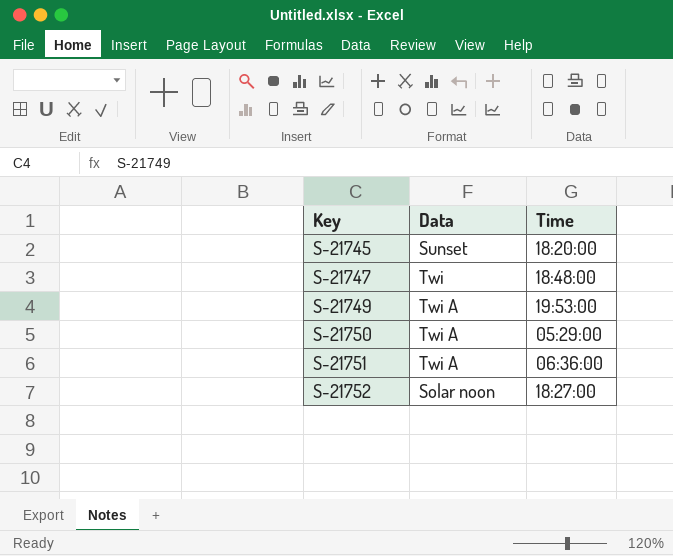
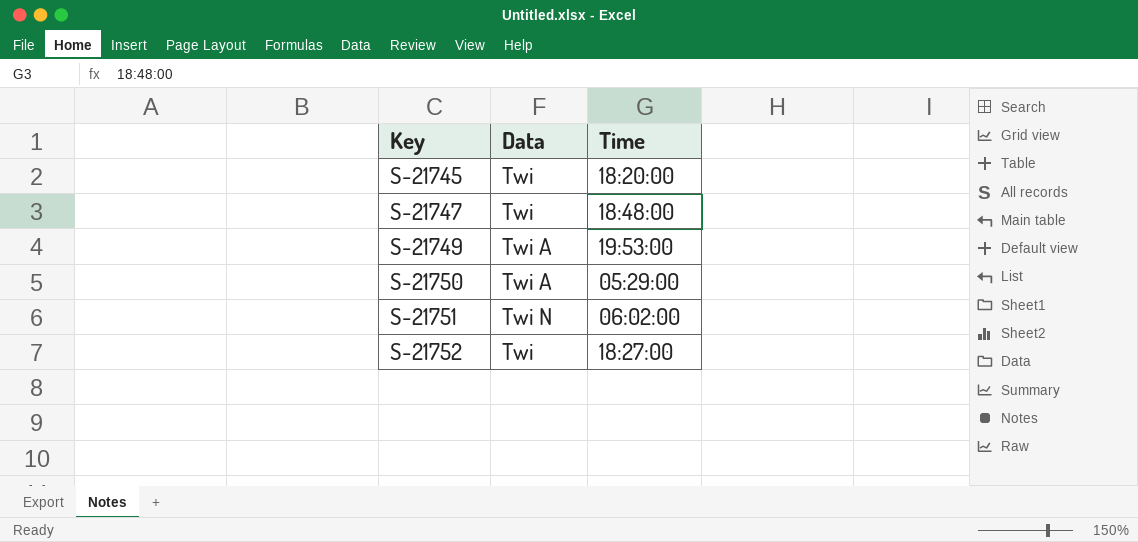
S-21745 | Data: Sunset -> Twi
S-21751 | Data: Twi A -> Twi N
S-21751 | Time: 06:36:00 -> 06:02:00
S-21752 | Data: Solar noon -> Twi

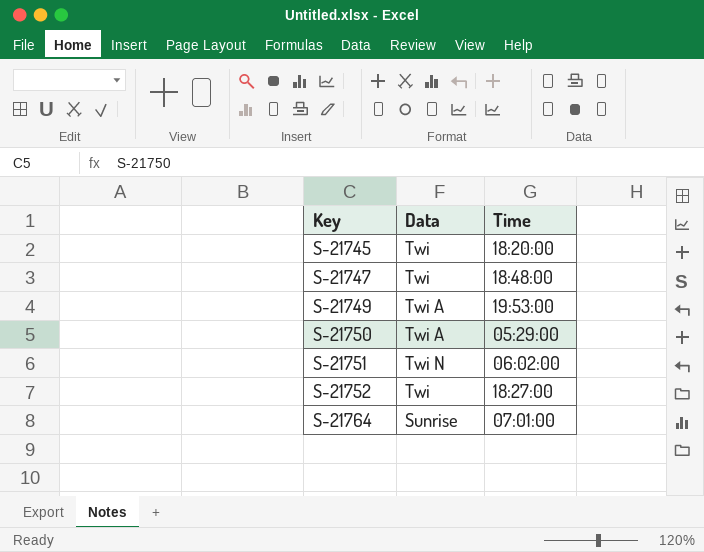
row S-21764: none -> Sunrise | 07:01:00

